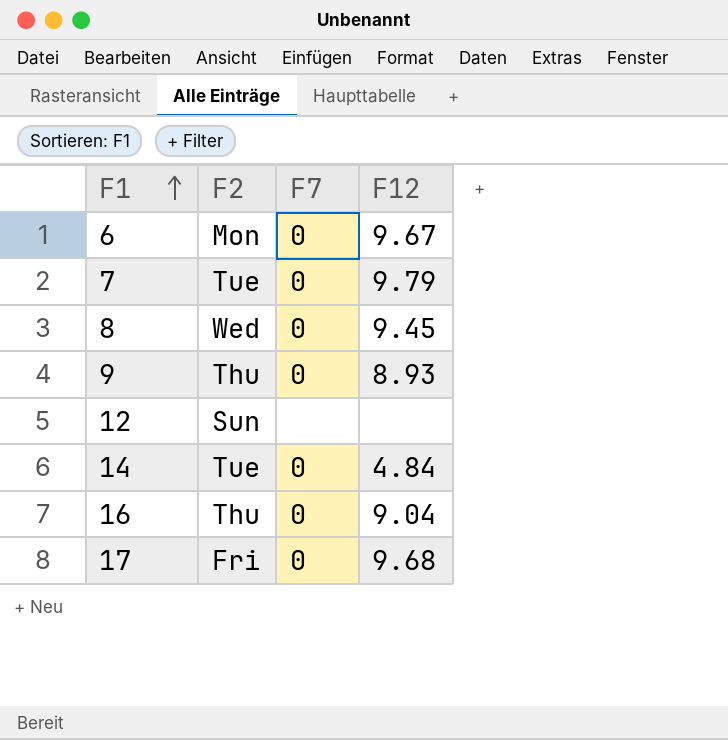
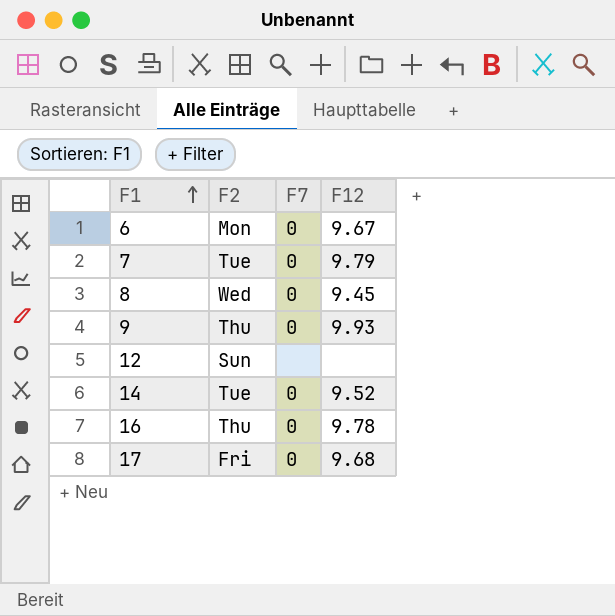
9 | F12: 8.93 -> 9.93
14 | F12: 4.84 -> 9.52
16 | F12: 9.04 -> 9.78

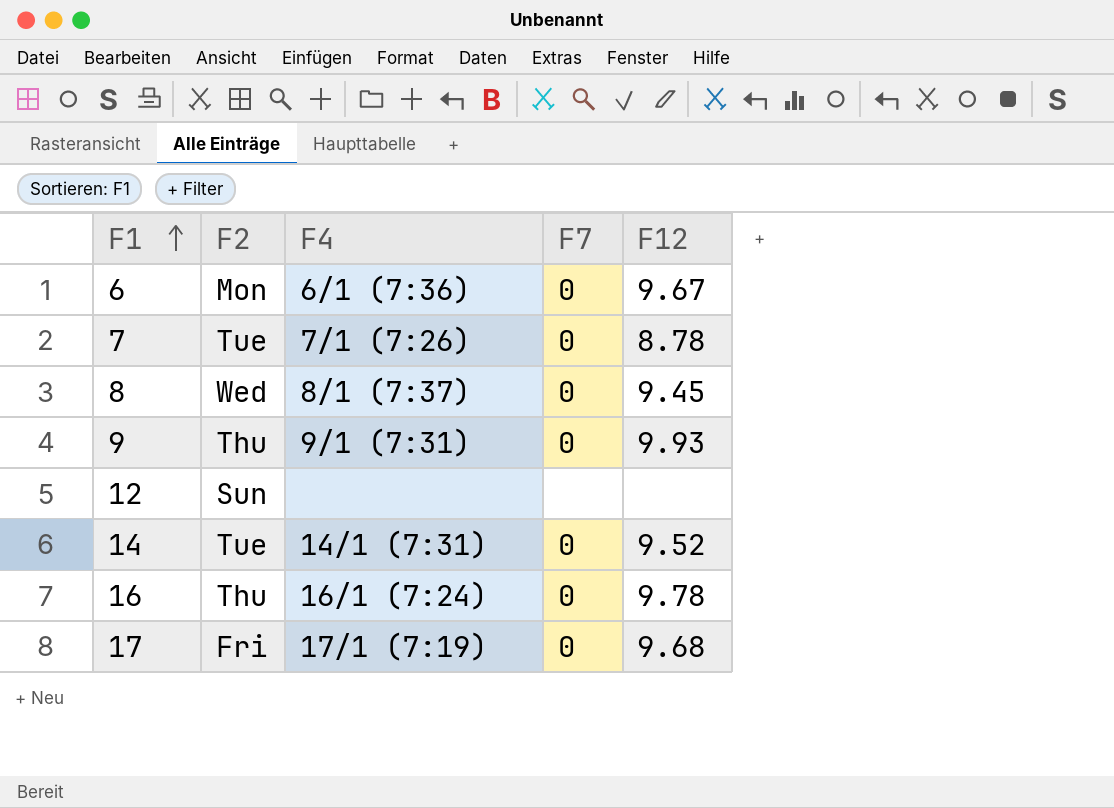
column F4 | position: none -> 3
7 | F12: 9.79 -> 8.78

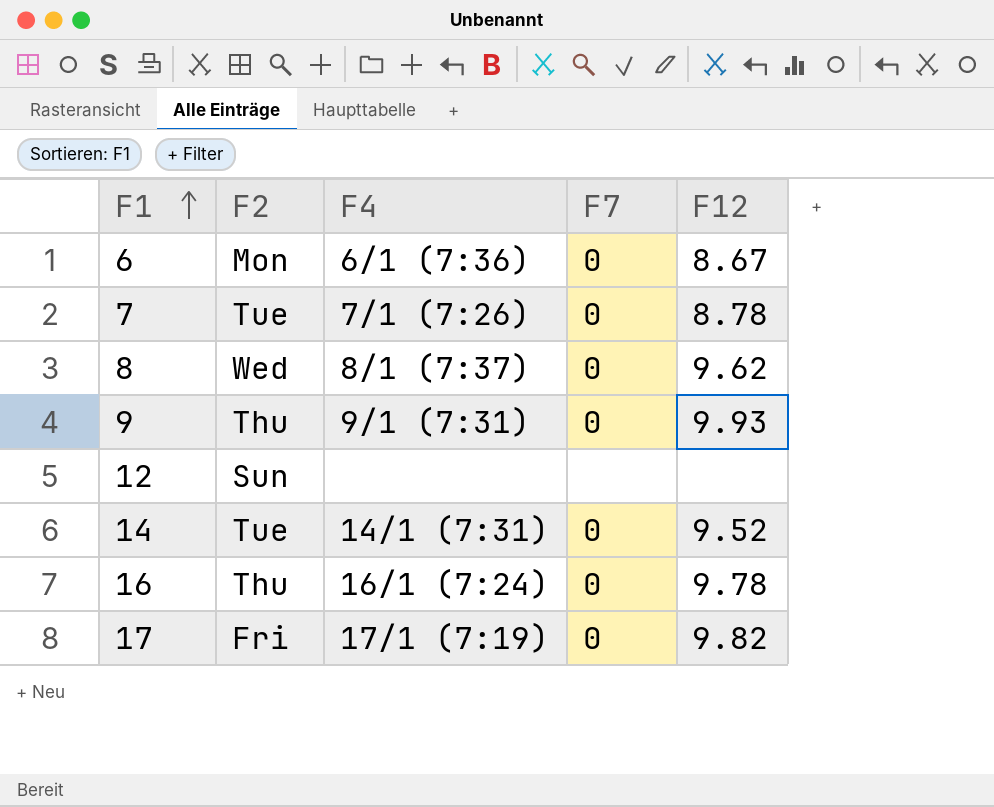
6 | F12: 9.67 -> 8.67
8 | F12: 9.45 -> 9.62
17 | F12: 9.68 -> 9.82

